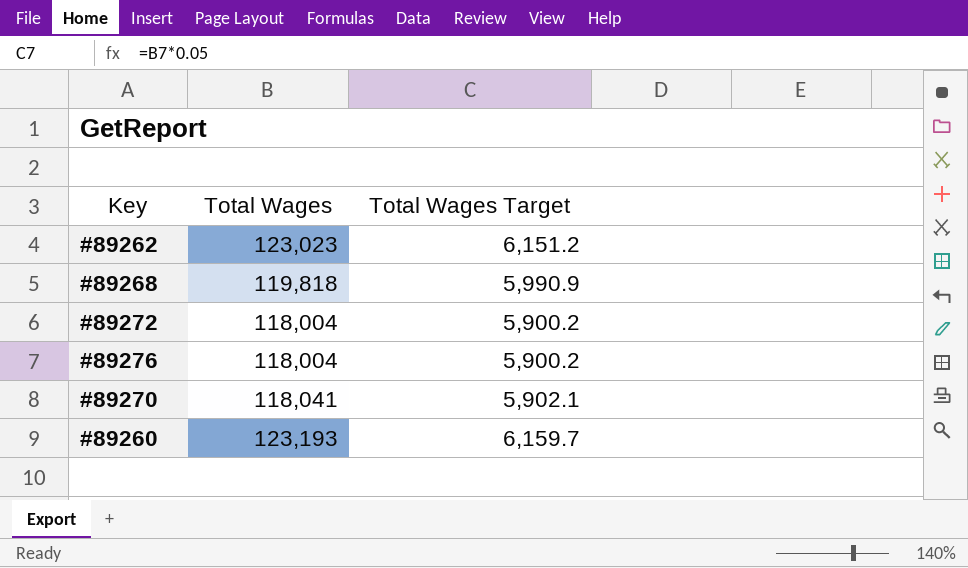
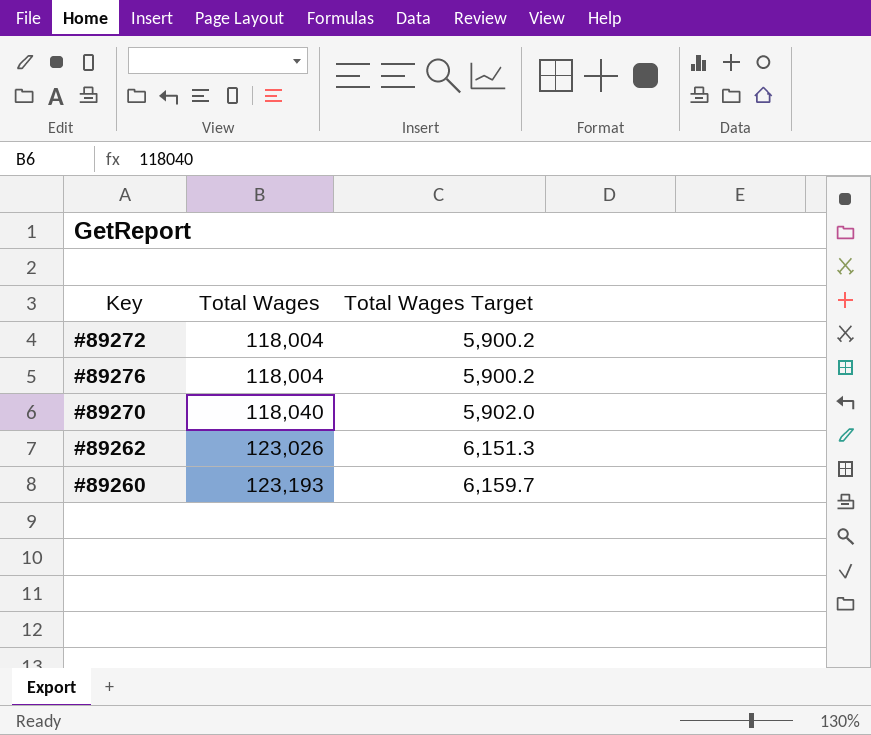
row order: none -> Total Wages ascending
row #89268: 119,818 | 5,990.9 -> none
#89270 | Total Wages: 118,041 -> 118,040
#89270 | Total Wages Target: 5,902.1 -> 5,902.0
#89262 | Total Wages: 123,023 -> 123,026
#89262 | Total Wages Target: 6,151.2 -> 6,151.3

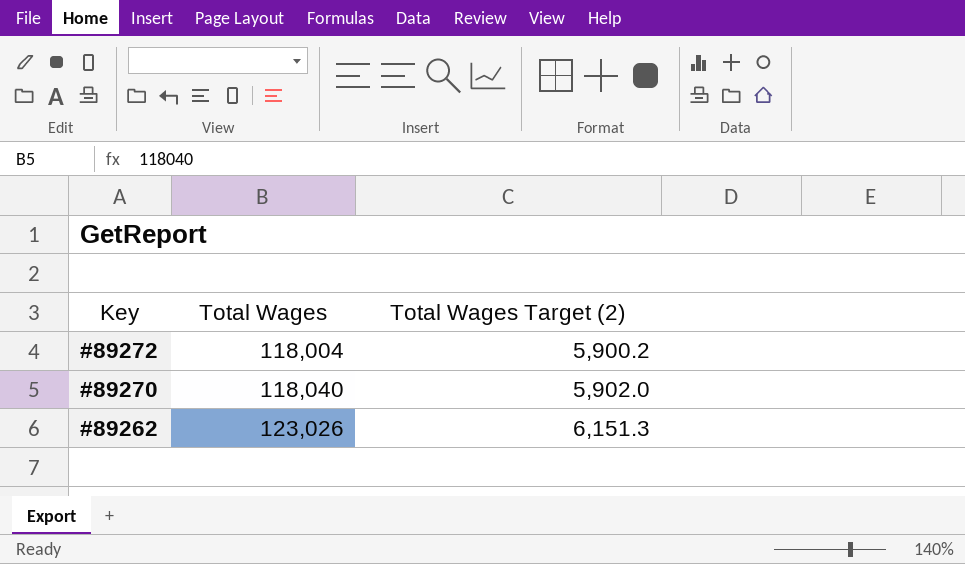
column name: Total Wages Target -> Total Wages Target (2)
row #89276: 118,004 | 5,900.2 -> none
row #89260: 123,193 | 6,159.7 -> none

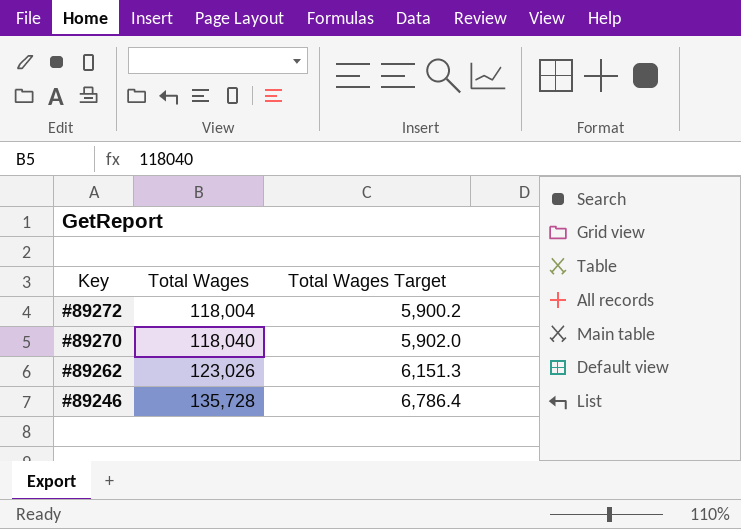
column name: Total Wages Target (2) -> Total Wages Target
row #89246: none -> 135,728 | 6,786.4

